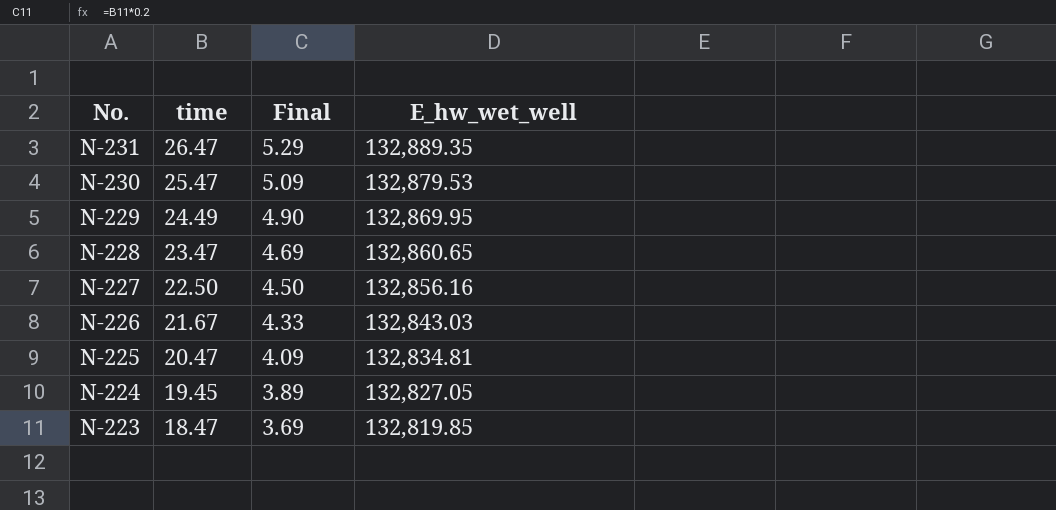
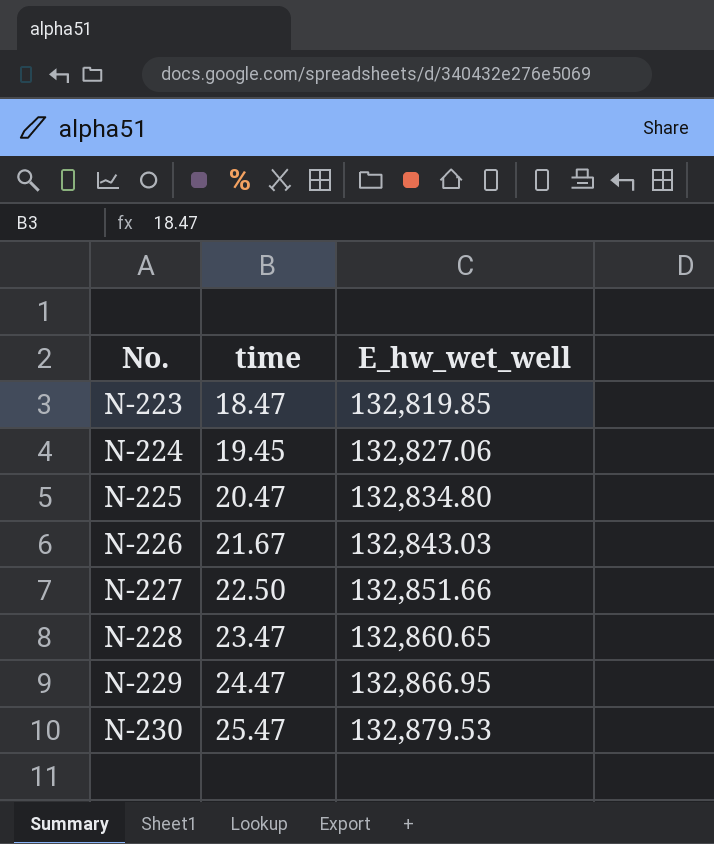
row order: No. descending -> No. ascending
column Final | formula: [time] * 0.2 -> none
row N-231: 26.47 | 5.29 | 132,889.35 -> none
N-224 | E_hw_wet_well: 132,827.05 -> 132,827.06
N-225 | E_hw_wet_well: 132,834.81 -> 132,834.80
N-227 | E_hw_wet_well: 132,856.16 -> 132,851.66
N-229 | time: 24.49 -> 24.47
N-229 | E_hw_wet_well: 132,869.95 -> 132,866.95

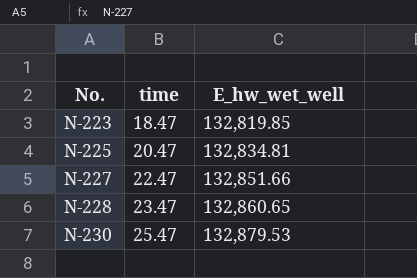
row N-224: 19.45 | 132,827.06 -> none
row N-226: 21.67 | 132,843.03 -> none
row N-229: 24.47 | 132,866.95 -> none
N-225 | E_hw_wet_well: 132,834.80 -> 132,834.81
N-227 | time: 22.50 -> 22.47

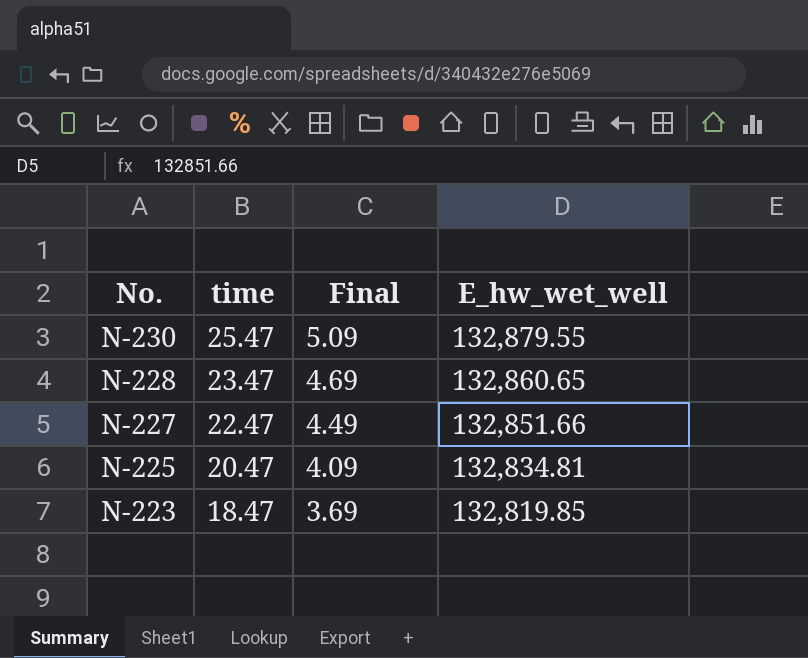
row order: No. ascending -> No. descending
column Final | formula: none -> [time] * 0.2
N-230 | E_hw_wet_well: 132,879.53 -> 132,879.55

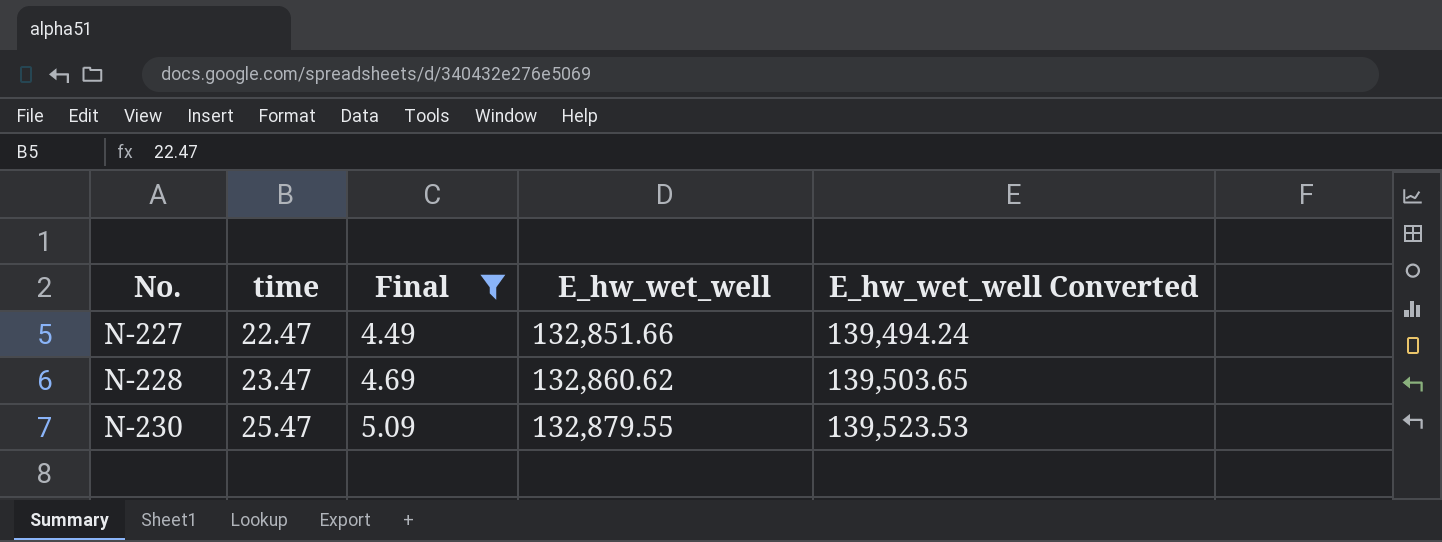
filter: none -> Final >= 4.49
row order: No. descending -> No. ascending
column E_hw_wet_well Converted | formula: none -> [E_hw_wet_well] * 1.05
N-228 | E_hw_wet_well: 132,860.65 -> 132,860.62

